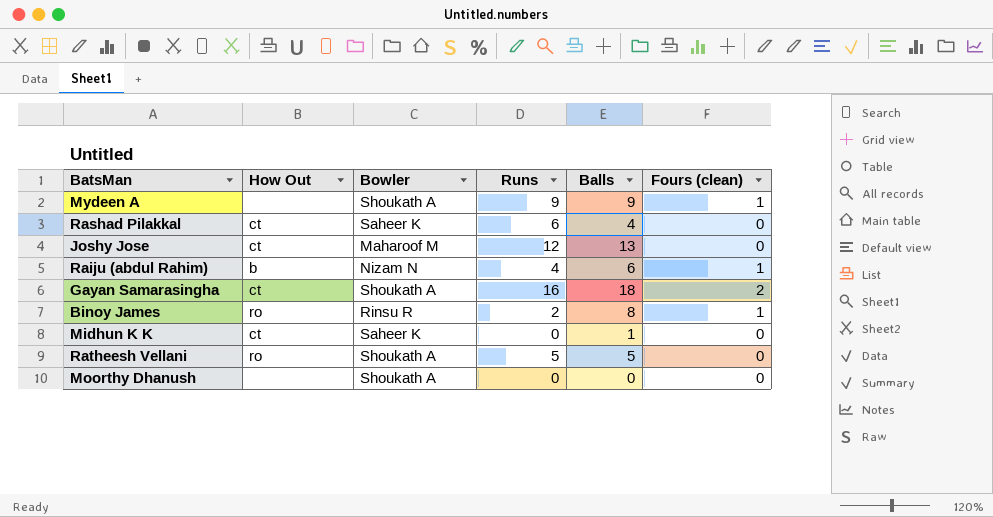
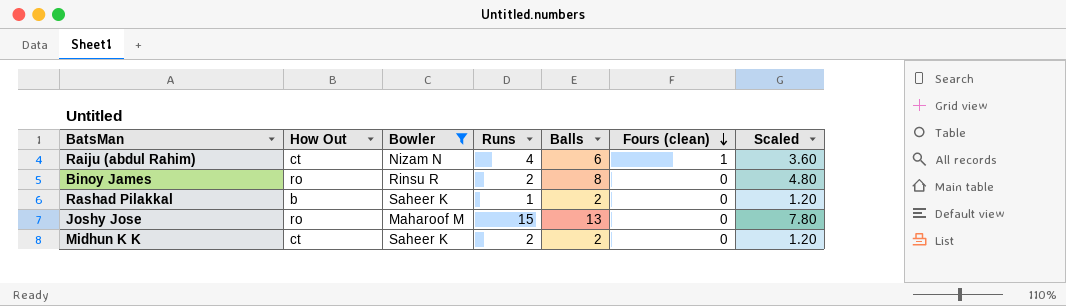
filter: none -> Bowler != Shoukath A
row order: none -> Fours (clean) descending
column Scaled | formula: none -> [Balls] * 0.6
Raiju (abdul Rahim) | How Out: b -> ct
Binoy James | Fours (clean): 1 -> 0
Rashad Pilakkal | How Out: ct -> b
Rashad Pilakkal | Runs: 6 -> 1
Rashad Pilakkal | Balls: 4 -> 2
Joshy Jose | How Out: ct -> ro
Joshy Jose | Runs: 12 -> 15
Midhun K K | Runs: 0 -> 2
Midhun K K | Balls: 1 -> 2

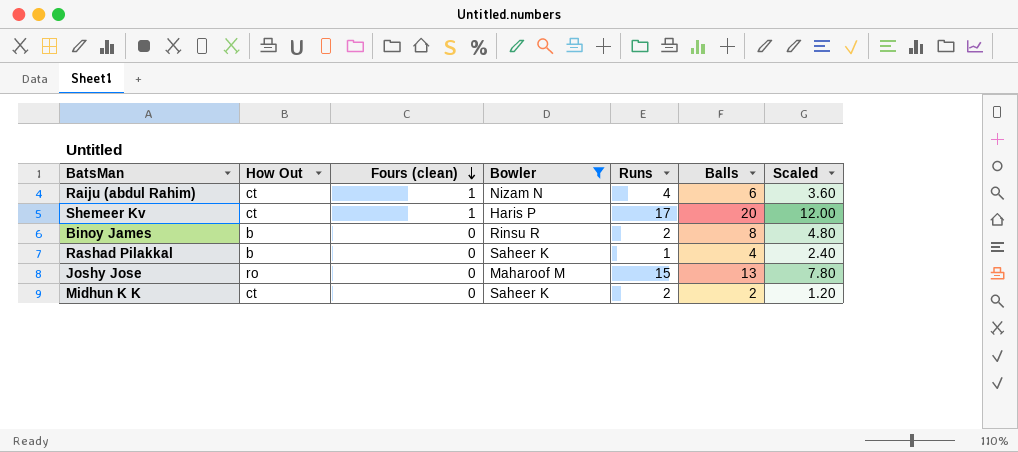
column Fours (clean) | position: 6 -> 3
row Shemeer Kv: none -> ct | 1 | Haris P | 17 | 20 | 12.00
Binoy James | How Out: ro -> b
Rashad Pilakkal | Balls: 2 -> 4
Rashad Pilakkal | Scaled: 1.20 -> 2.40

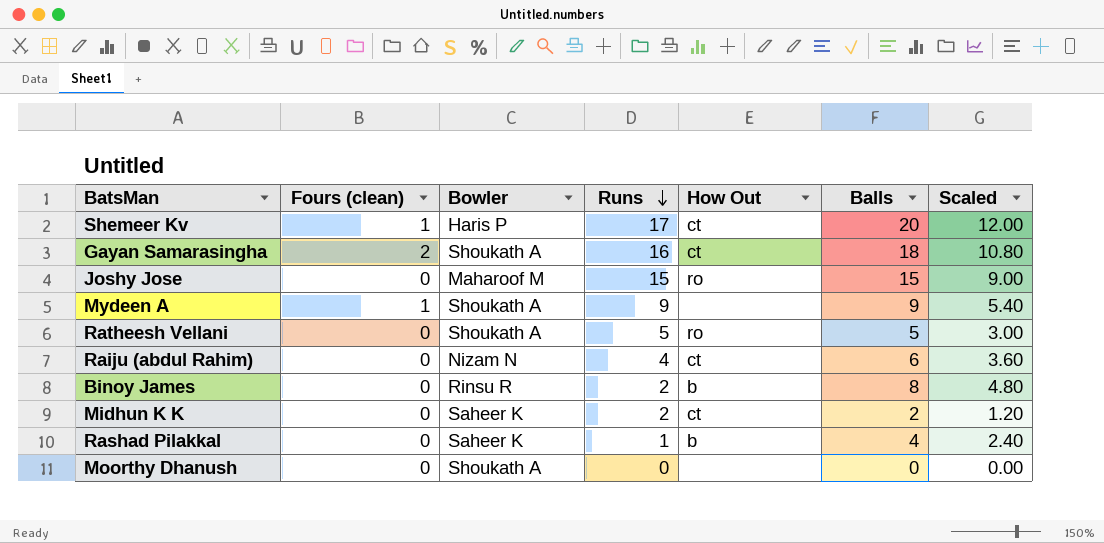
filter: Bowler != Shoukath A -> none
row order: Fours (clean) descending -> Runs descending
column How Out | position: 2 -> 5
Joshy Jose | Balls: 13 -> 15
Joshy Jose | Scaled: 7.80 -> 9.00
Raiju (abdul Rahim) | Fours (clean): 1 -> 0

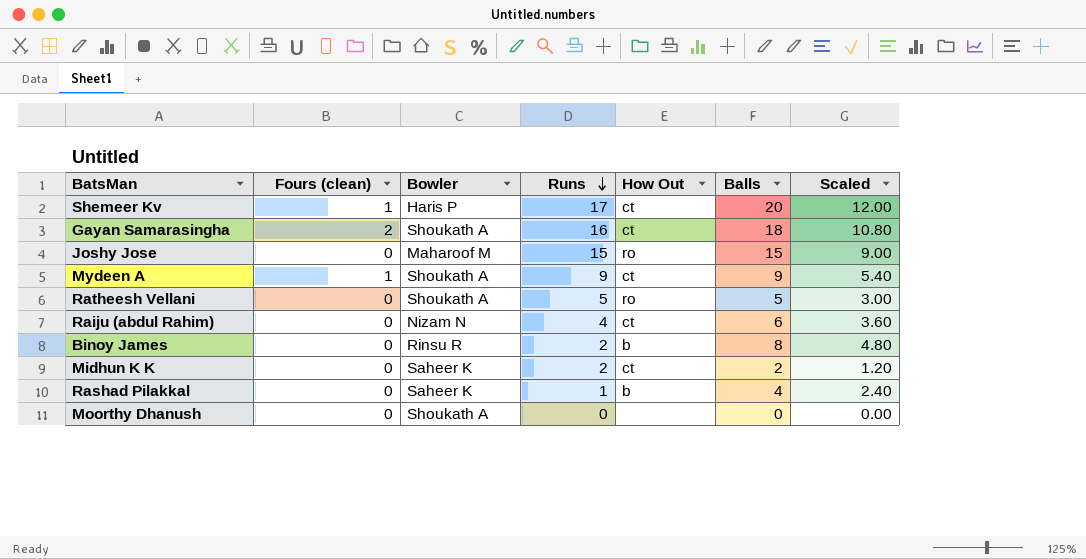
Mydeen A | How Out: none -> ct

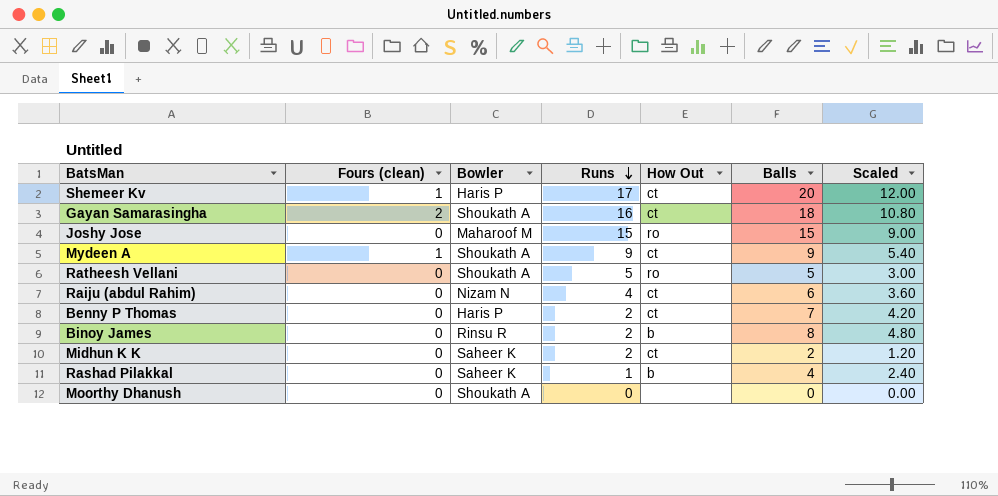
row Benny P Thomas: none -> 0 | Haris P | 2 | ct | 7 | 4.20

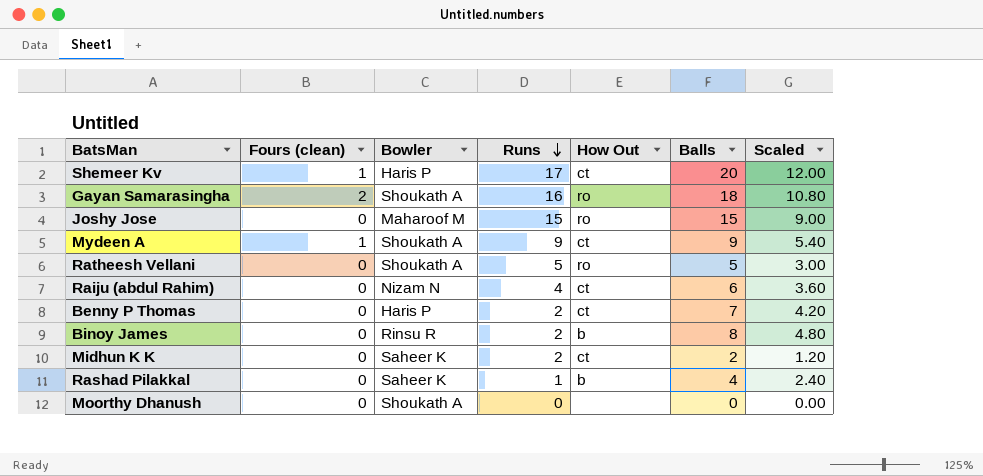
Gayan Samarasingha | How Out: ct -> ro

